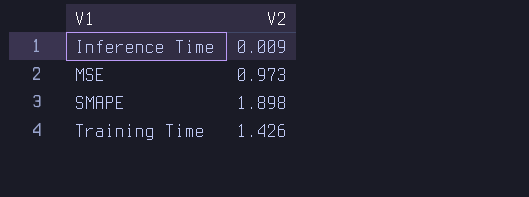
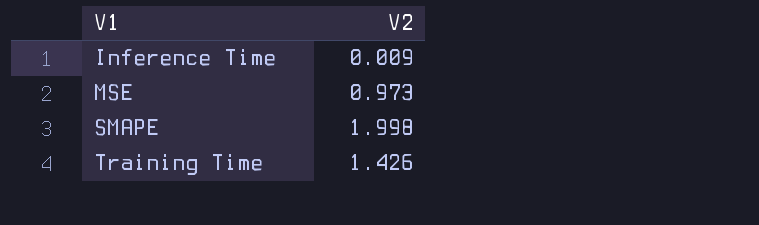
SMAPE | V2: 1.898 -> 1.998

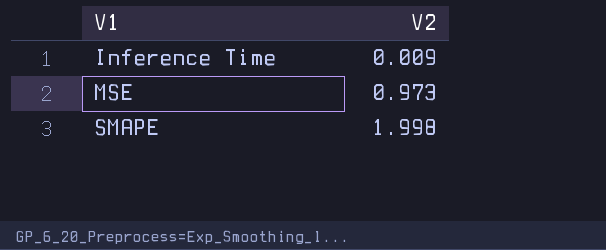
row Training Time: 1.426 -> none

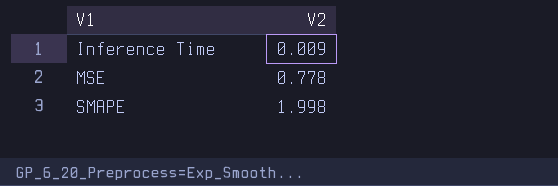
MSE | V2: 0.973 -> 0.778

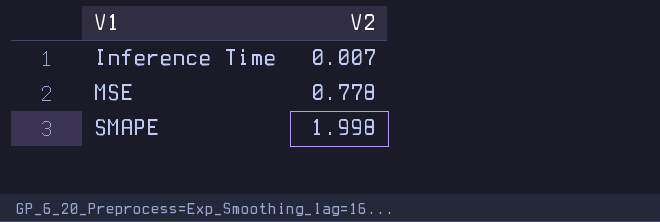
Inference Time | V2: 0.009 -> 0.007

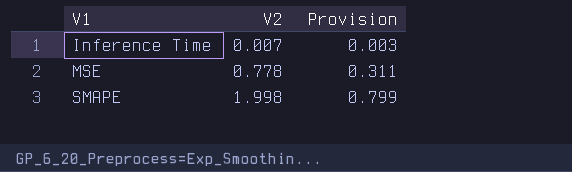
column Provision | formula: none -> [V2] * 0.4

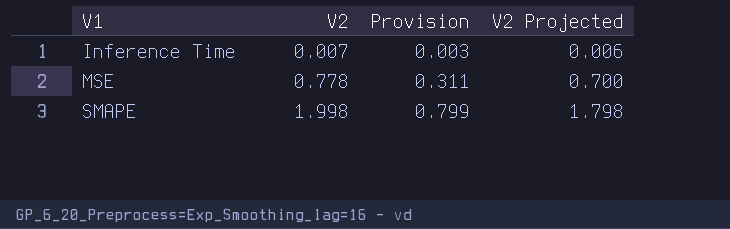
column V2 Projected | formula: none -> [V2] * 0.9

